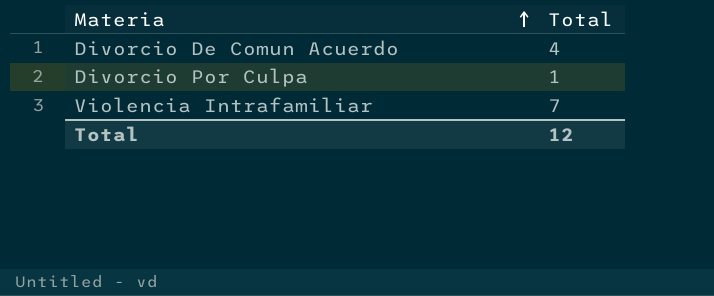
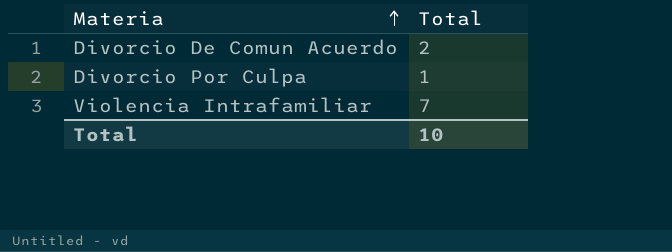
Divorcio De Comun Acuerdo | Total: 4 -> 2
Total | Total: 12 -> 10

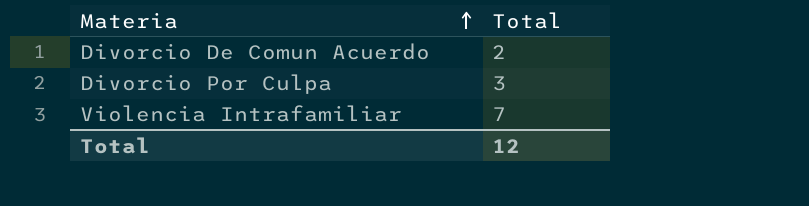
Divorcio Por Culpa | Total: 1 -> 3
Total | Total: 10 -> 12

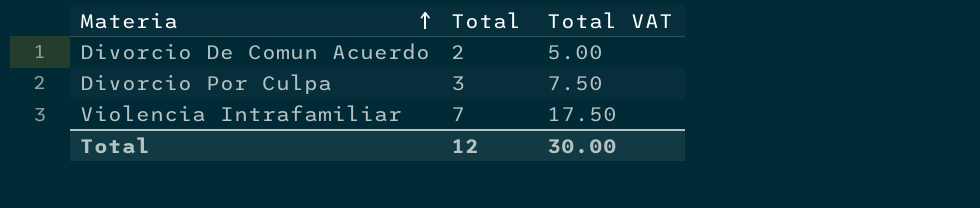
column Total VAT | formula: none -> [Total] * 2.5

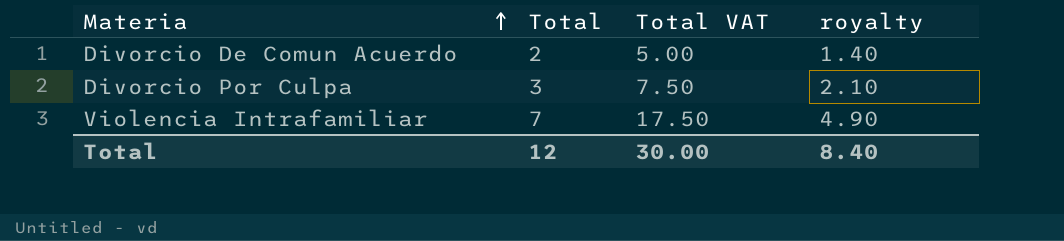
column royalty | formula: none -> [Total] * 0.7

